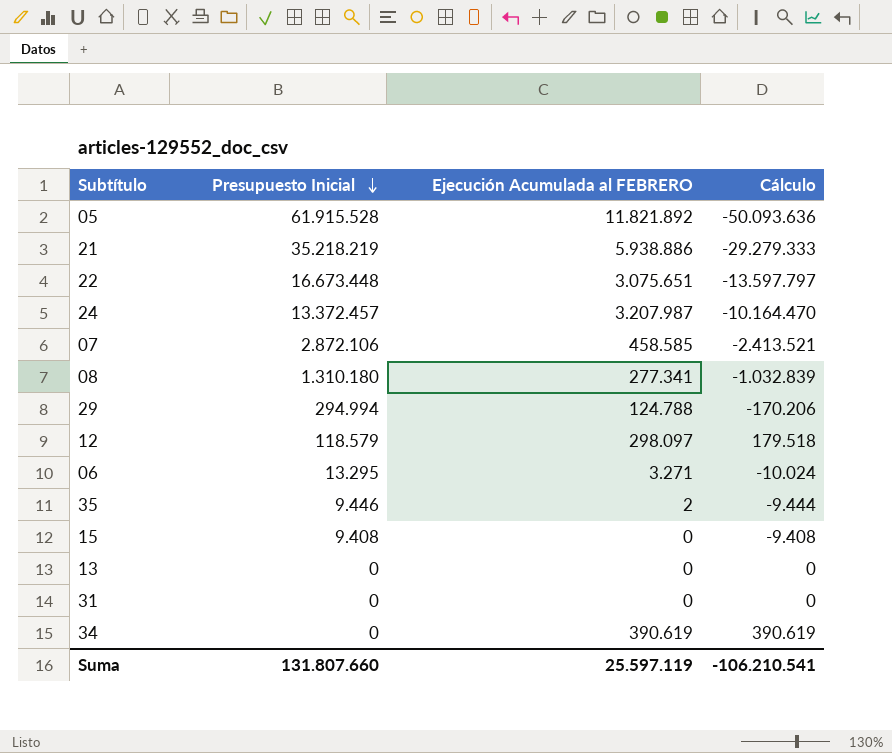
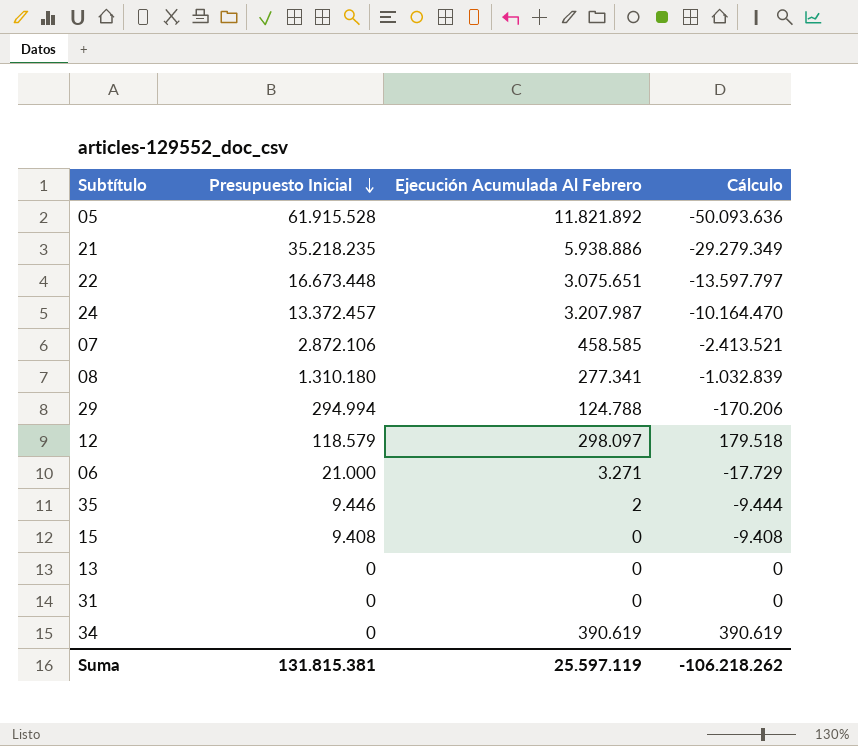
column name: Ejecución Acumulada al FEBRERO -> Ejecución Acumulada Al Febrero
21 | Presupuesto Inicial: 35.218.219 -> 35.218.235
21 | Cálculo: -29.279.333 -> -29.279.349
06 | Presupuesto Inicial: 13.295 -> 21.000
06 | Cálculo: -10.024 -> -17.729
Suma | Presupuesto Inicial: 131.807.660 -> 131.815.381
Suma | Cálculo: -106.210.541 -> -106.218.262

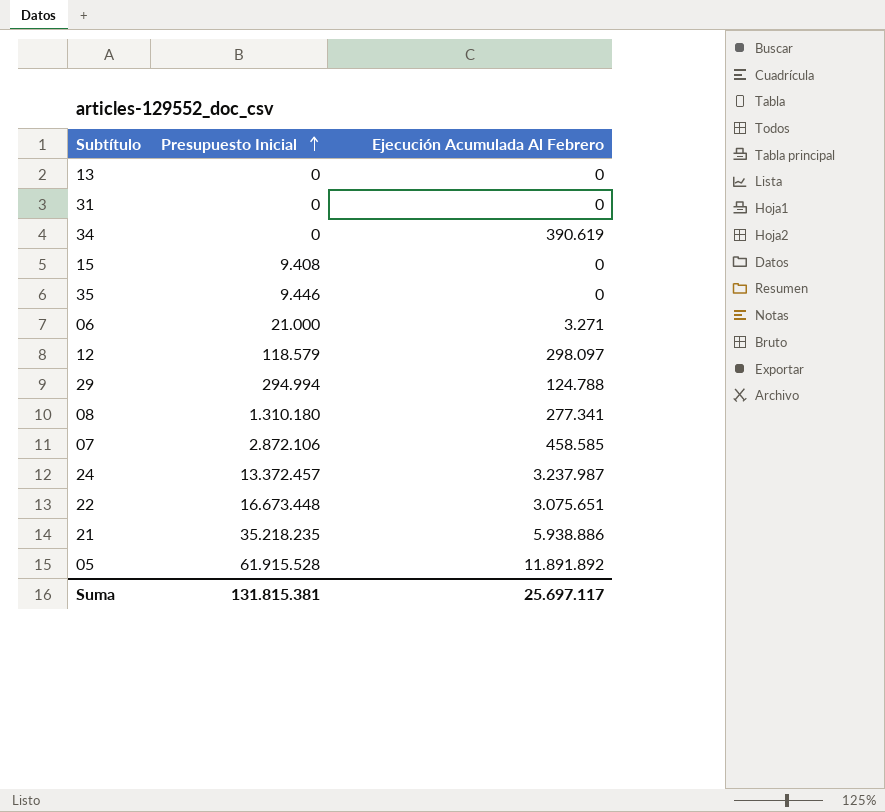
row order: Presupuesto Inicial descending -> Presupuesto Inicial ascending
column Cálculo | formula: [Ejecución Acumulada Al Febrero] - [Presupuesto Inicial] -> none
35 | Ejecución Acumulada Al Febrero: 2 -> 0
24 | Ejecución Acumulada Al Febrero: 3.207.987 -> 3.237.987
05 | Ejecución Acumulada Al Febrero: 11.821.892 -> 11.891.892
Suma | Ejecución Acumulada Al Febrero: 25.597.119 -> 25.697.117

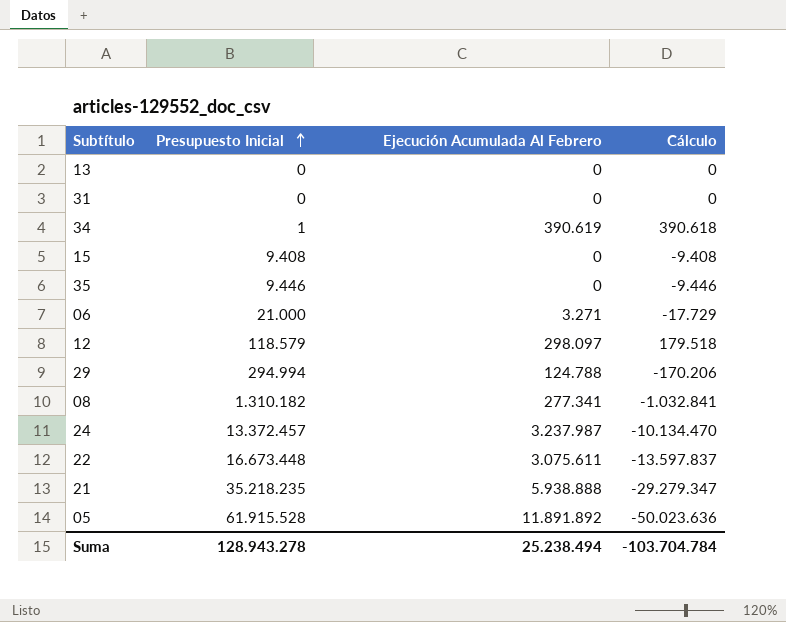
column Cálculo | formula: none -> [Ejecución Acumulada Al Febrero] - [Presupuesto Inicial]
row 07: 2.872.106 | 458.585 -> none
34 | Presupuesto Inicial: 0 -> 1
08 | Presupuesto Inicial: 1.310.180 -> 1.310.182
22 | Ejecución Acumulada Al Febrero: 3.075.651 -> 3.075.611
21 | Ejecución Acumulada Al Febrero: 5.938.886 -> 5.938.888
Suma | Presupuesto Inicial: 131.815.381 -> 128.943.278
Suma | Ejecución Acumulada Al Febrero: 25.697.117 -> 25.238.494

